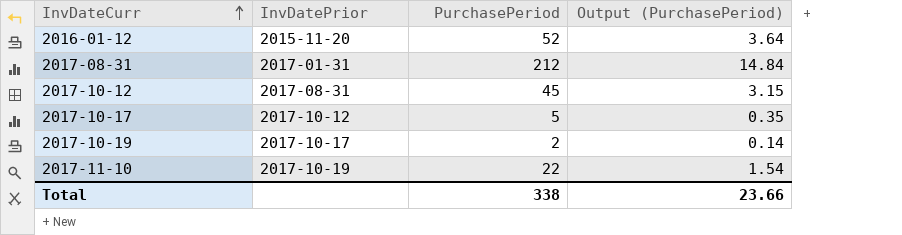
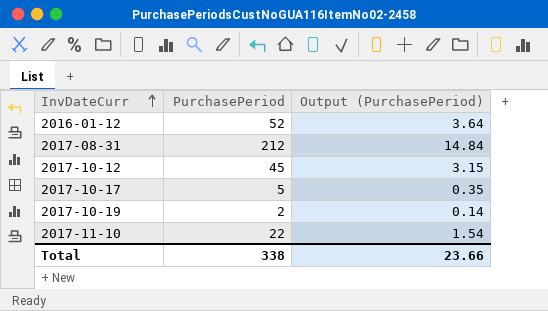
column InvDatePrior | position: 2 -> none

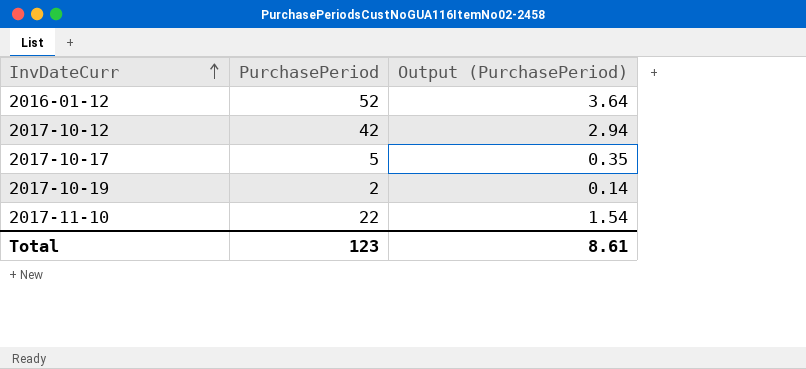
row 2017-08-31: 212 | 14.84 -> none
2017-10-12 | PurchasePeriod: 45 -> 42
2017-10-12 | Output (PurchasePeriod): 3.15 -> 2.94
Total | PurchasePeriod: 338 -> 123
Total | Output (PurchasePeriod): 23.66 -> 8.61

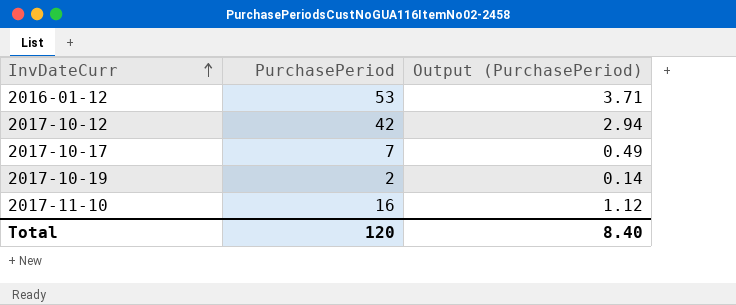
2016-01-12 | PurchasePeriod: 52 -> 53
2016-01-12 | Output (PurchasePeriod): 3.64 -> 3.71
2017-10-17 | PurchasePeriod: 5 -> 7
2017-10-17 | Output (PurchasePeriod): 0.35 -> 0.49
2017-11-10 | PurchasePeriod: 22 -> 16
2017-11-10 | Output (PurchasePeriod): 1.54 -> 1.12
Total | PurchasePeriod: 123 -> 120
Total | Output (PurchasePeriod): 8.61 -> 8.40

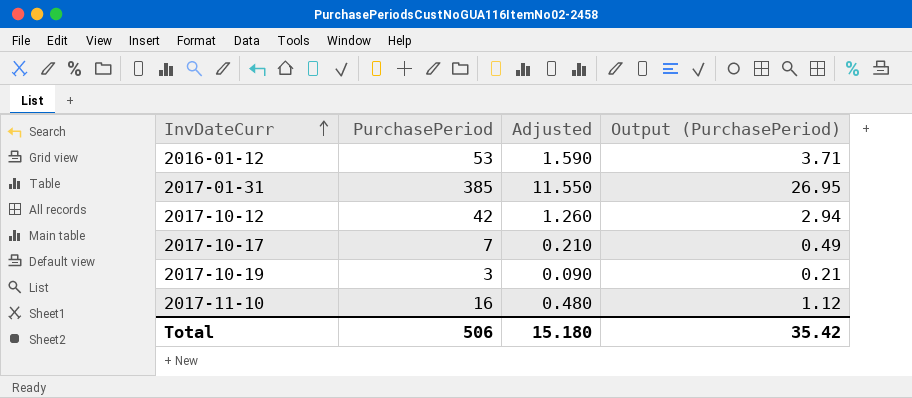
column Adjusted | formula: none -> [PurchasePeriod] * 0.03
row 2017-01-31: none -> 385 | 11.550 | 26.95
2017-10-19 | PurchasePeriod: 2 -> 3
2017-10-19 | Output (PurchasePeriod): 0.14 -> 0.21
Total | PurchasePeriod: 120 -> 506
Total | Output (PurchasePeriod): 8.40 -> 35.42

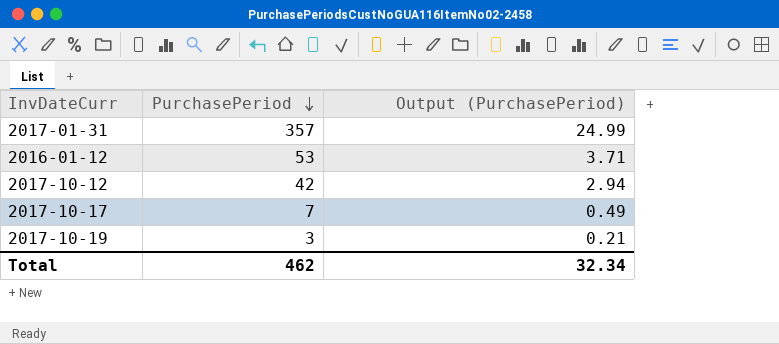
row order: InvDateCurr ascending -> PurchasePeriod descending
column Adjusted | formula: [PurchasePeriod] * 0.03 -> none
row 2017-11-10: 16 | 0.480 | 1.12 -> none
2017-01-31 | PurchasePeriod: 385 -> 357
2017-01-31 | Output (PurchasePeriod): 26.95 -> 24.99
Total | PurchasePeriod: 506 -> 462
Total | Output (PurchasePeriod): 35.42 -> 32.34

